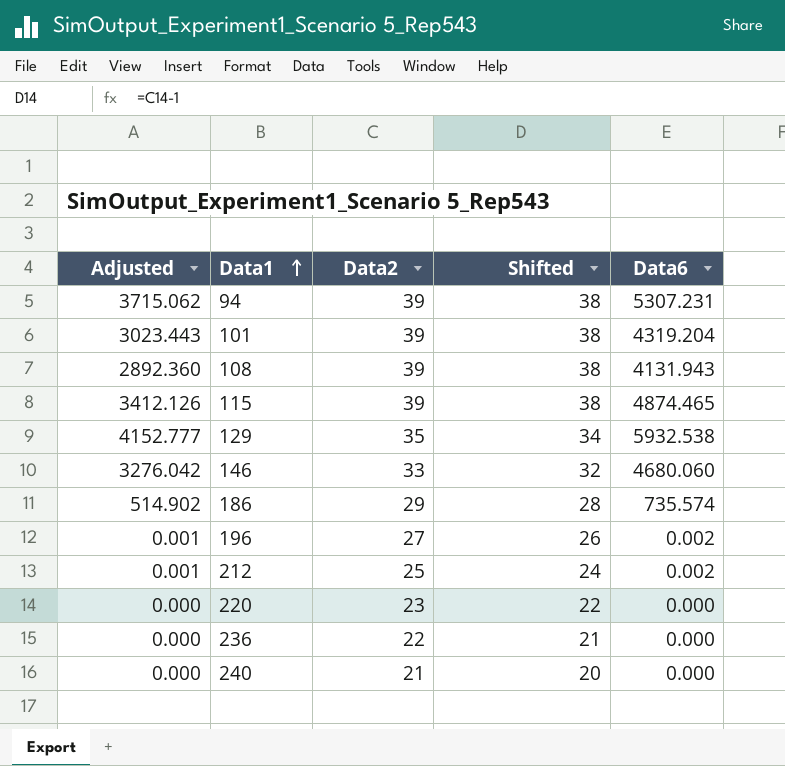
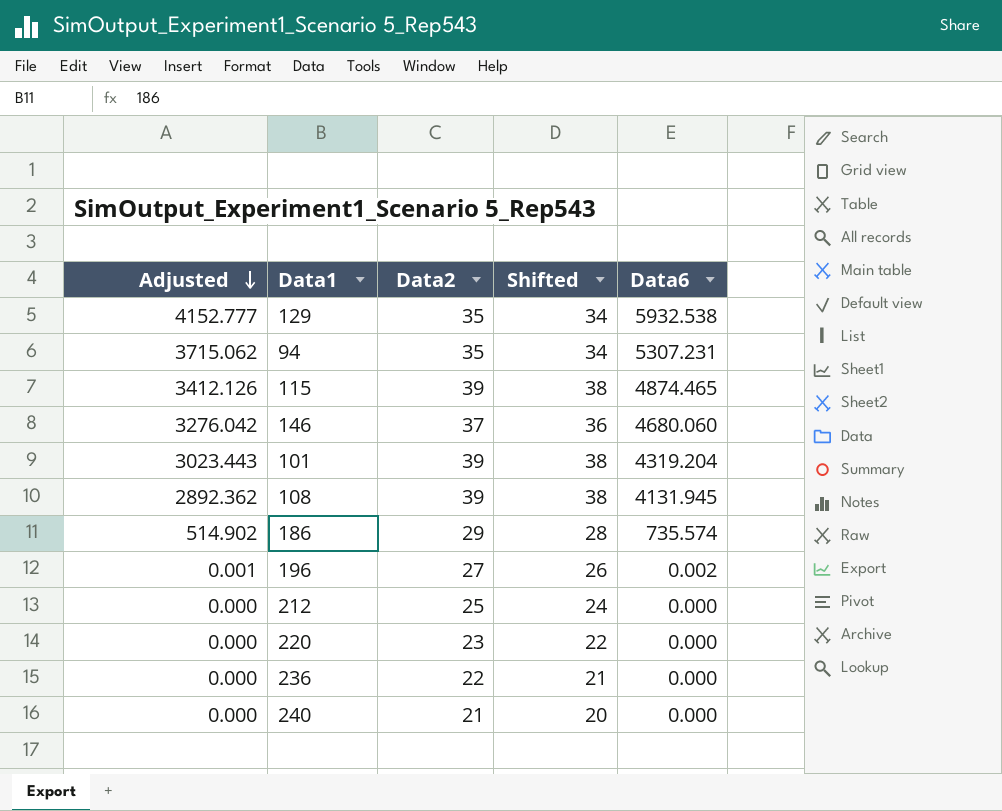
row order: Data1 ascending -> Adjusted descending
94 | Data2: 39 -> 35
94 | Shifted: 38 -> 34
146 | Data2: 33 -> 37
146 | Shifted: 32 -> 36
108 | Adjusted: 2892.360 -> 2892.362
108 | Data6: 4131.943 -> 4131.945
212 | Adjusted: 0.001 -> 0.000
212 | Data6: 0.002 -> 0.000

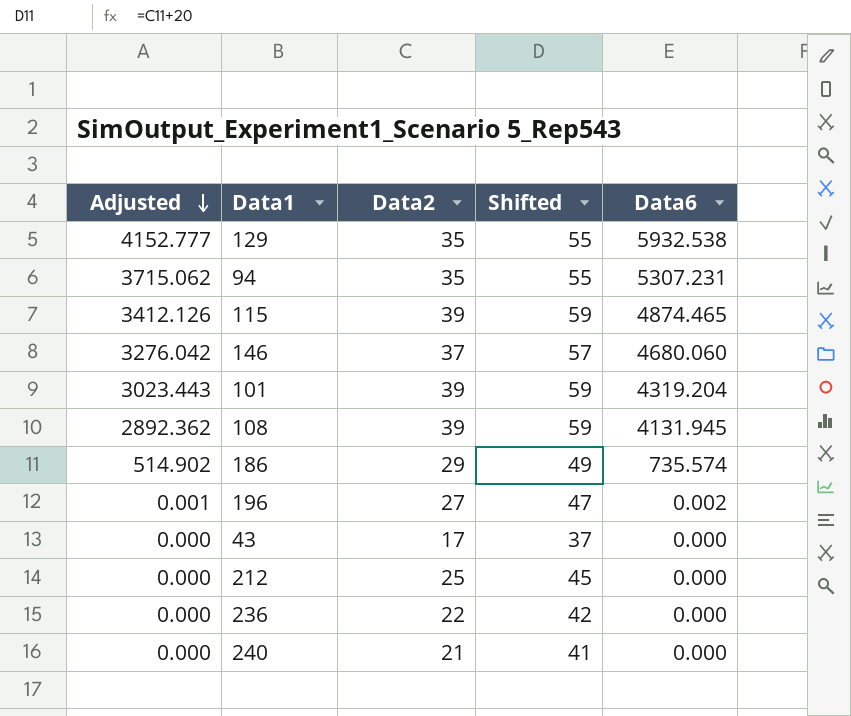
column Shifted | formula: [Data2] - 1 -> [Data2] + 20
row 220: 0.000 | 23 | 22 | 0.000 -> none
row 43: none -> 0.000 | 17 | 37 | 0.000

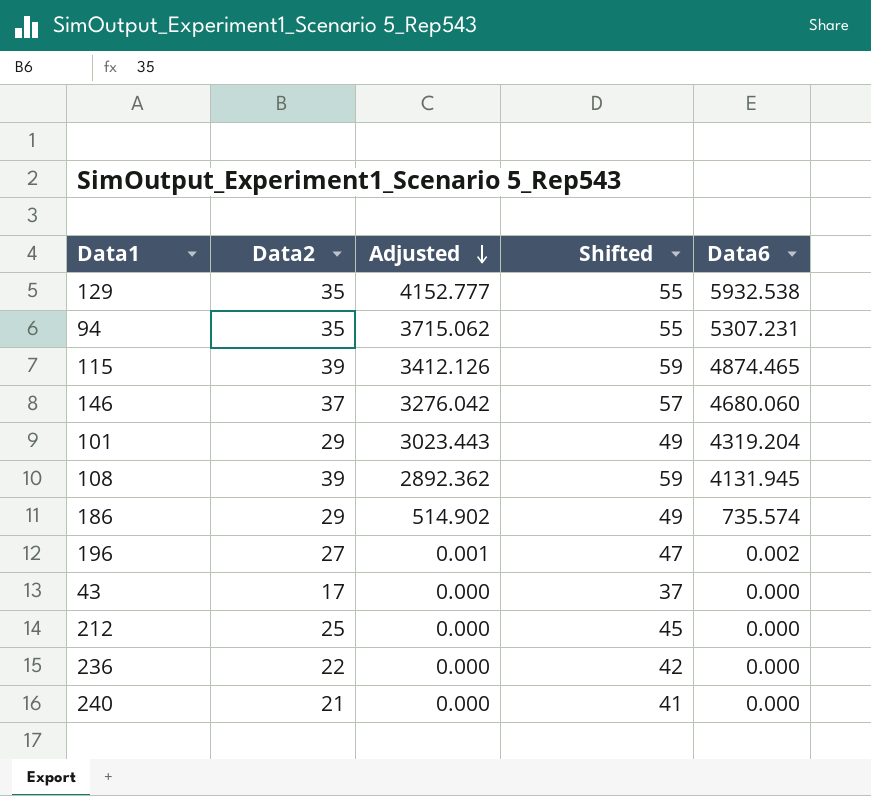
column Adjusted | position: 1 -> 3
101 | Data2: 39 -> 29
101 | Shifted: 59 -> 49

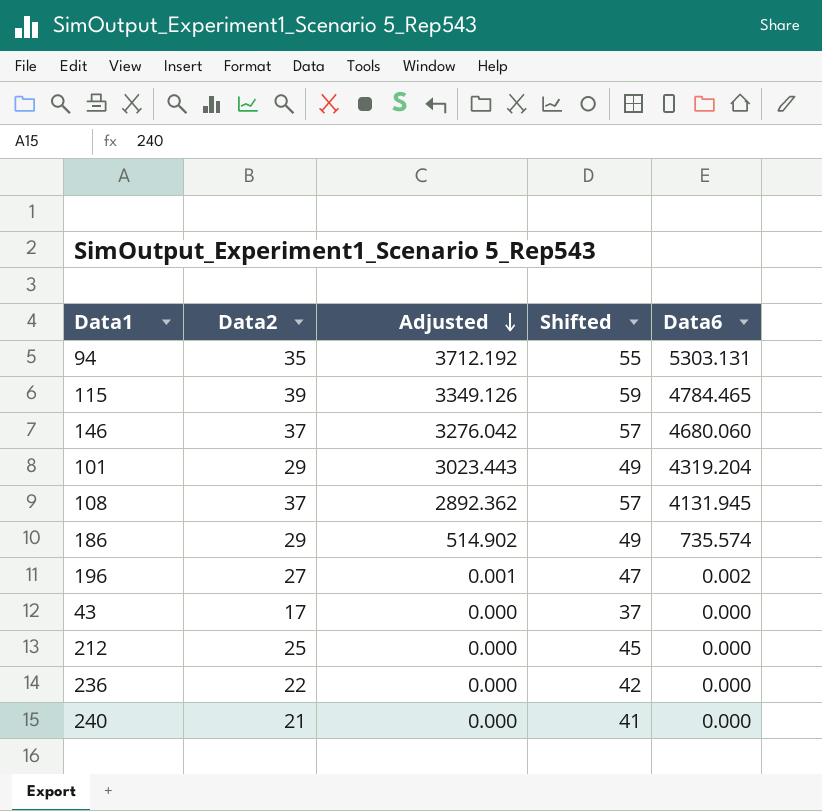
row 129: 35 | 4152.777 | 55 | 5932.538 -> none
94 | Adjusted: 3715.062 -> 3712.192
94 | Data6: 5307.231 -> 5303.131
115 | Adjusted: 3412.126 -> 3349.126
115 | Data6: 4874.465 -> 4784.465
108 | Data2: 39 -> 37
108 | Shifted: 59 -> 57

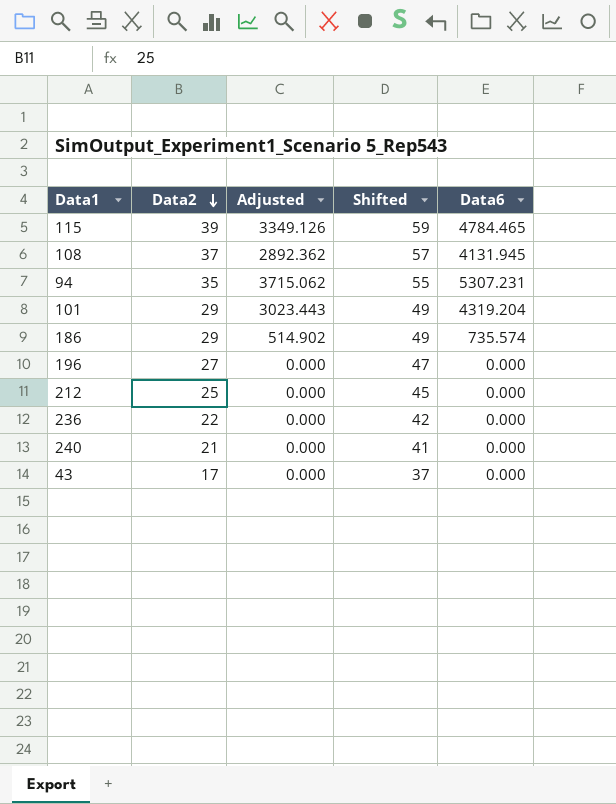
row order: Adjusted descending -> Data2 descending
row 146: 37 | 3276.042 | 57 | 4680.060 -> none
94 | Adjusted: 3712.192 -> 3715.062
94 | Data6: 5303.131 -> 5307.231
196 | Adjusted: 0.001 -> 0.000
196 | Data6: 0.002 -> 0.000

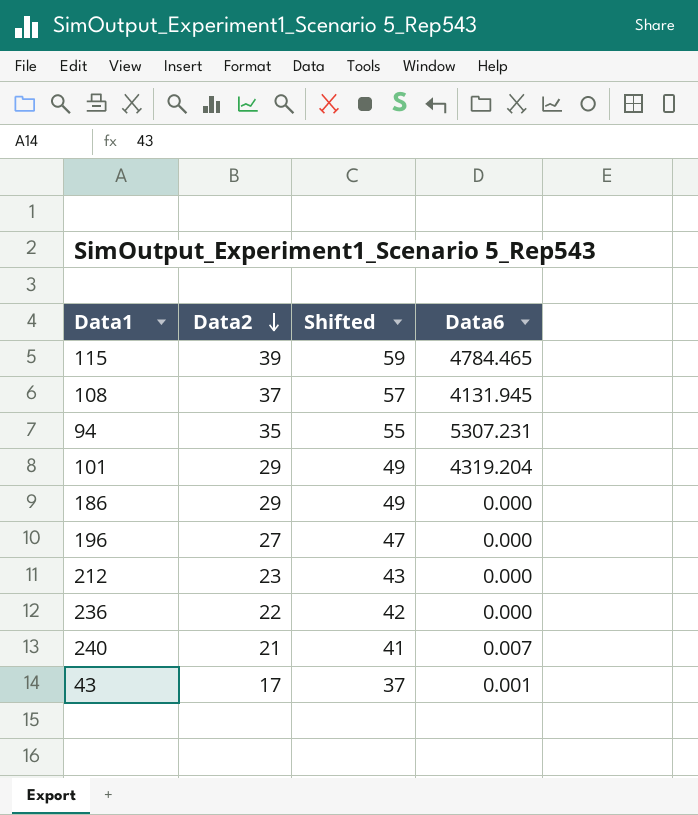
column Adjusted | formula: [Data6] * 0.7 -> none
186 | Data6: 735.574 -> 0.000
212 | Data2: 25 -> 23
212 | Shifted: 45 -> 43
240 | Data6: 0.000 -> 0.007
43 | Data6: 0.000 -> 0.001

